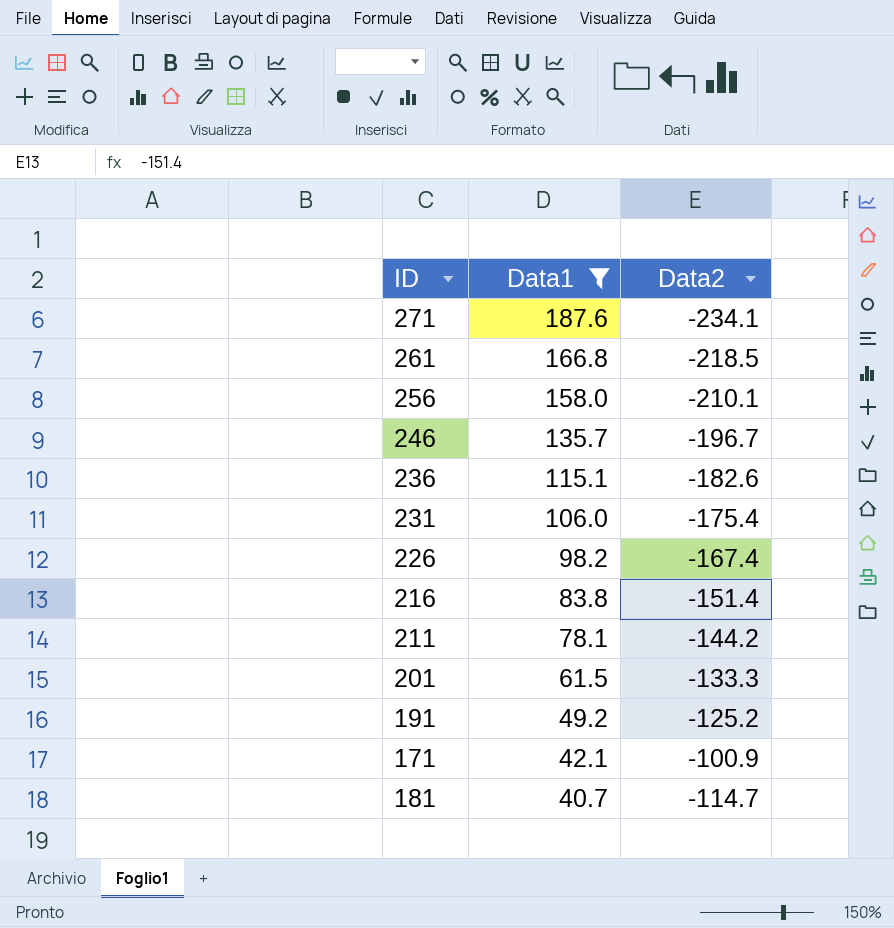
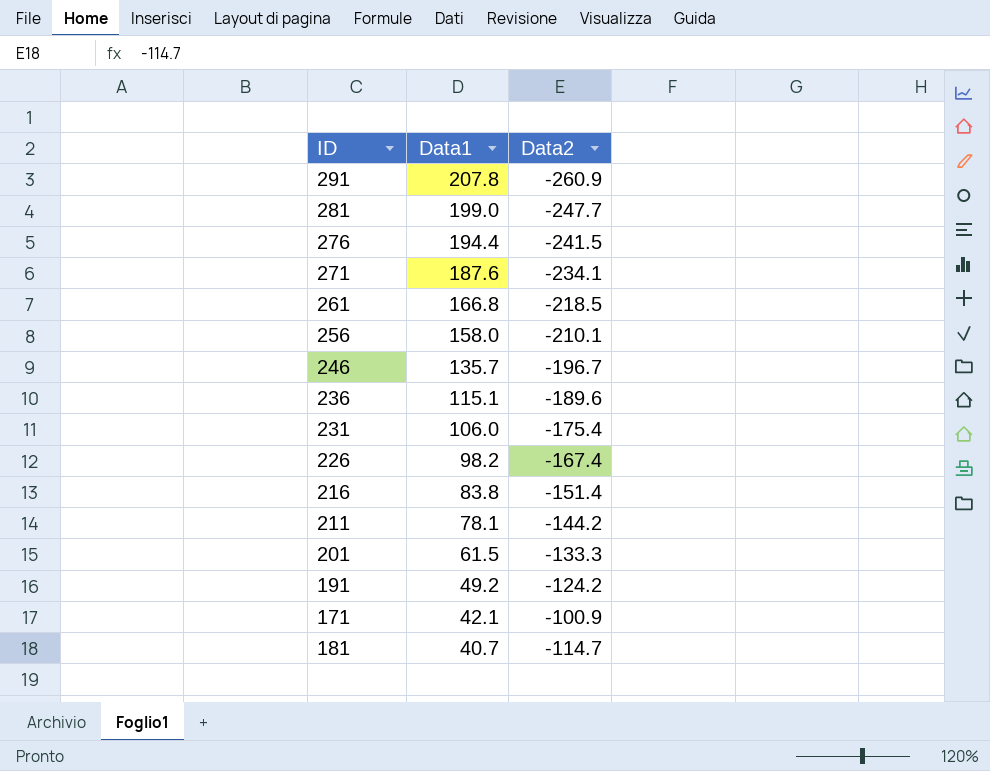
filter: Data1 <= 187.6 -> none
236 | Data2: -182.6 -> -189.6
191 | Data2: -125.2 -> -124.2

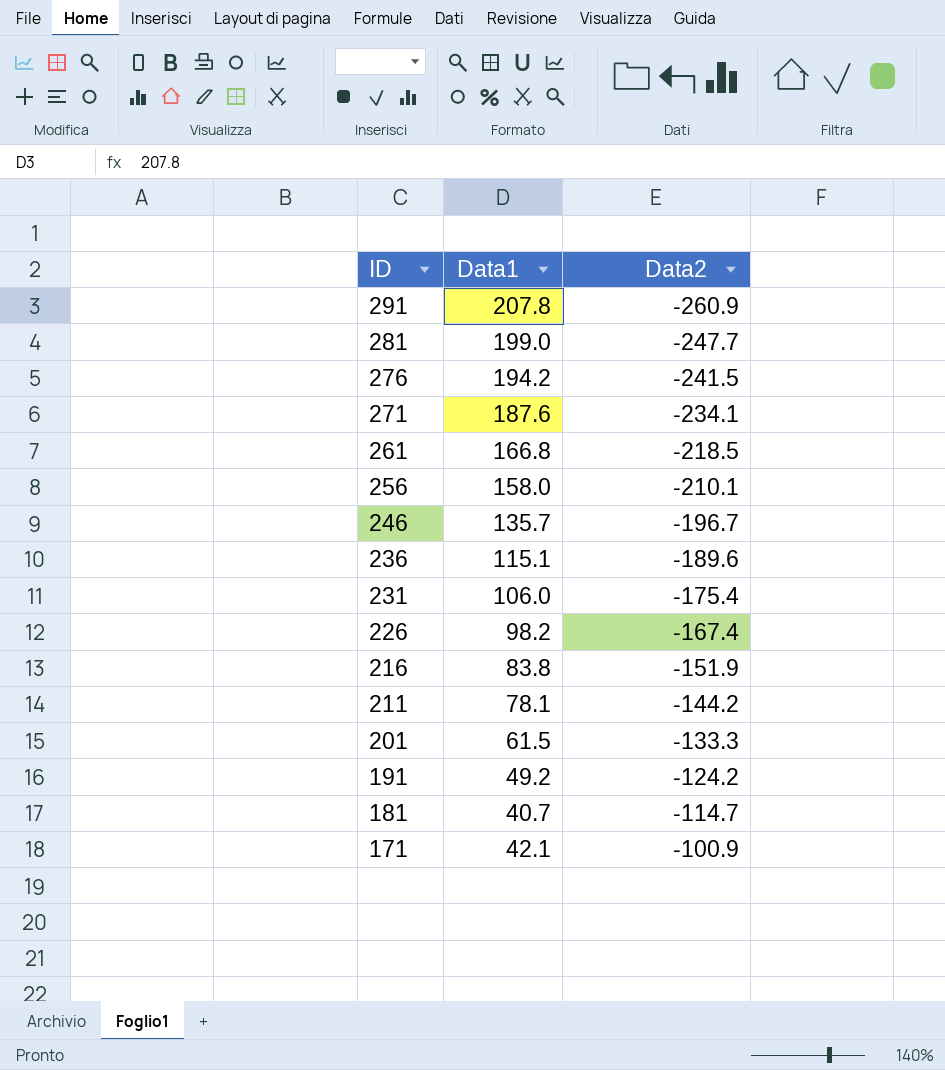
row order: Data1 descending -> ID descending
276 | Data1: 194.4 -> 194.2
216 | Data2: -151.4 -> -151.9

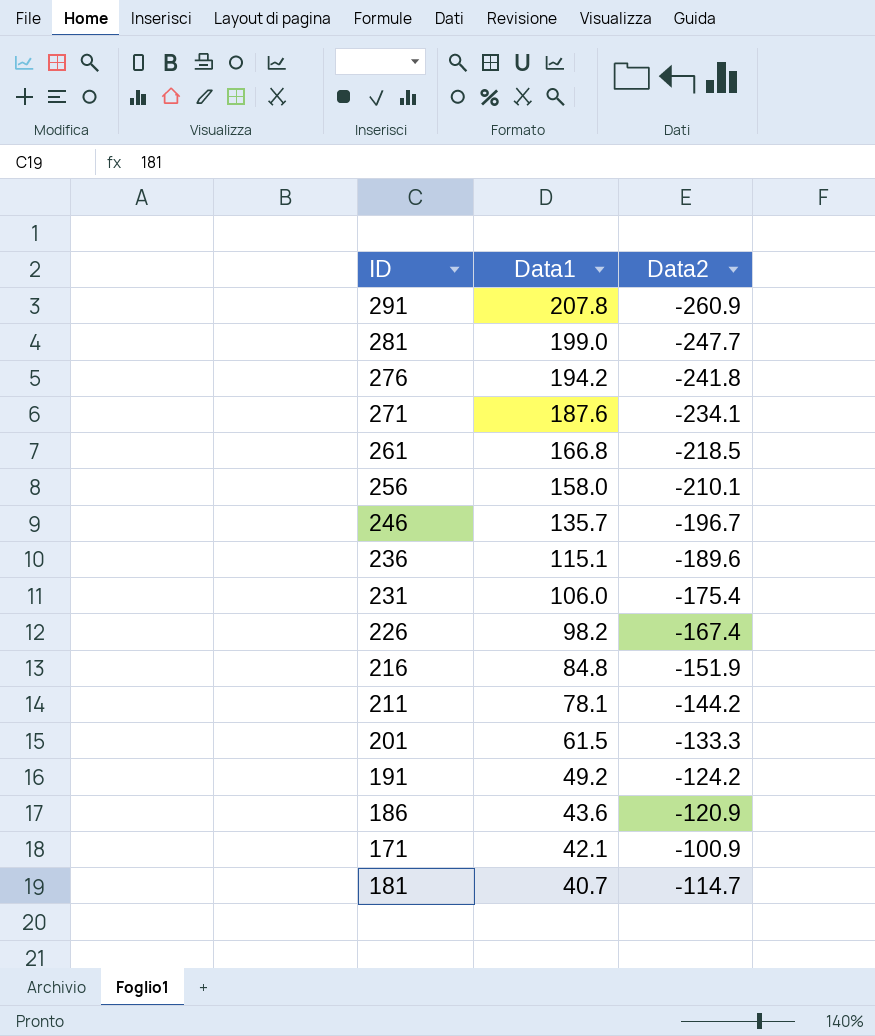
row order: ID descending -> Data1 descending
276 | Data2: -241.5 -> -241.8
216 | Data1: 83.8 -> 84.8
row 186: none -> 43.6 | -120.9

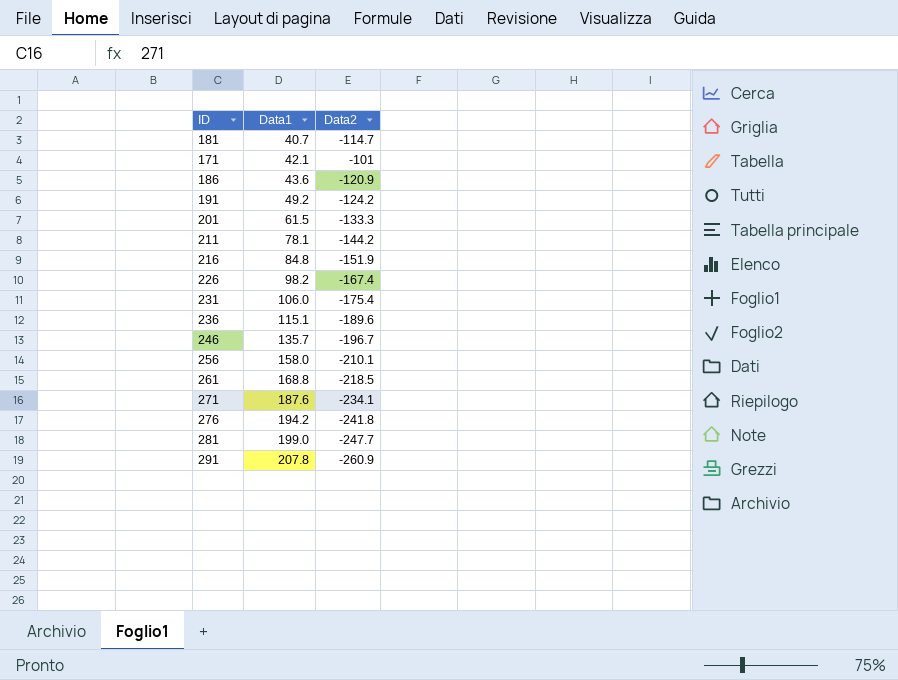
row order: Data1 descending -> Data1 ascending
171 | Data2: -100.9 -> -101
261 | Data1: 166.8 -> 168.8

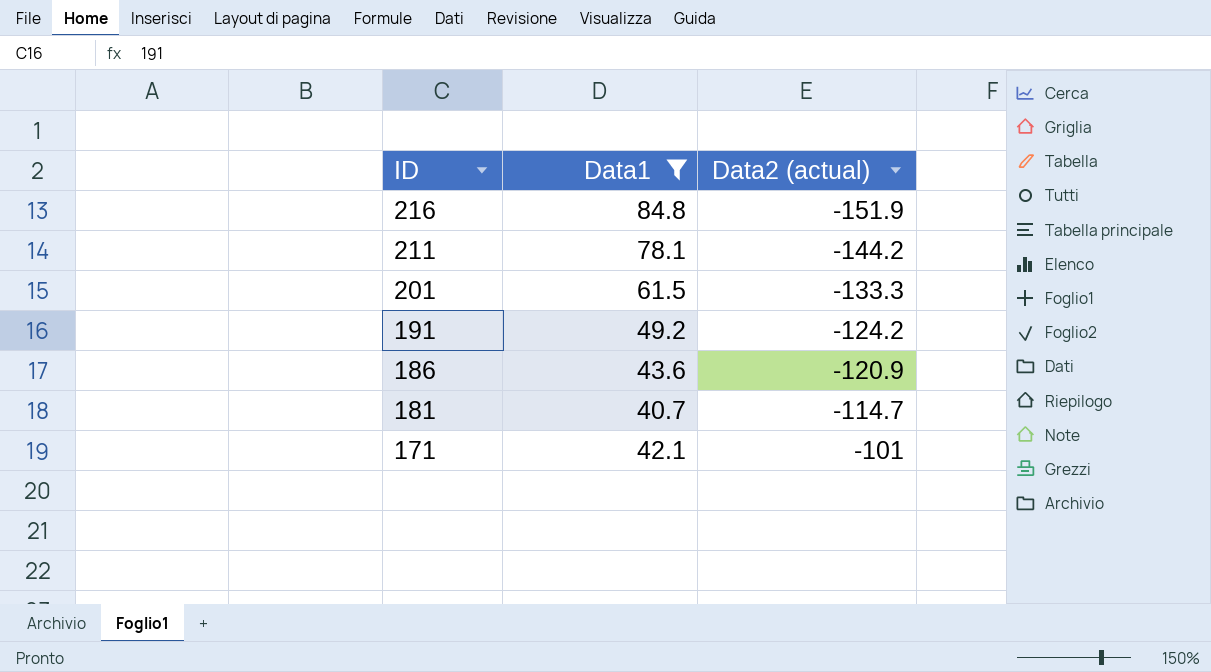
filter: none -> Data1 <= 84.8
row order: Data1 ascending -> ID descending
column name: Data2 -> Data2 (actual)

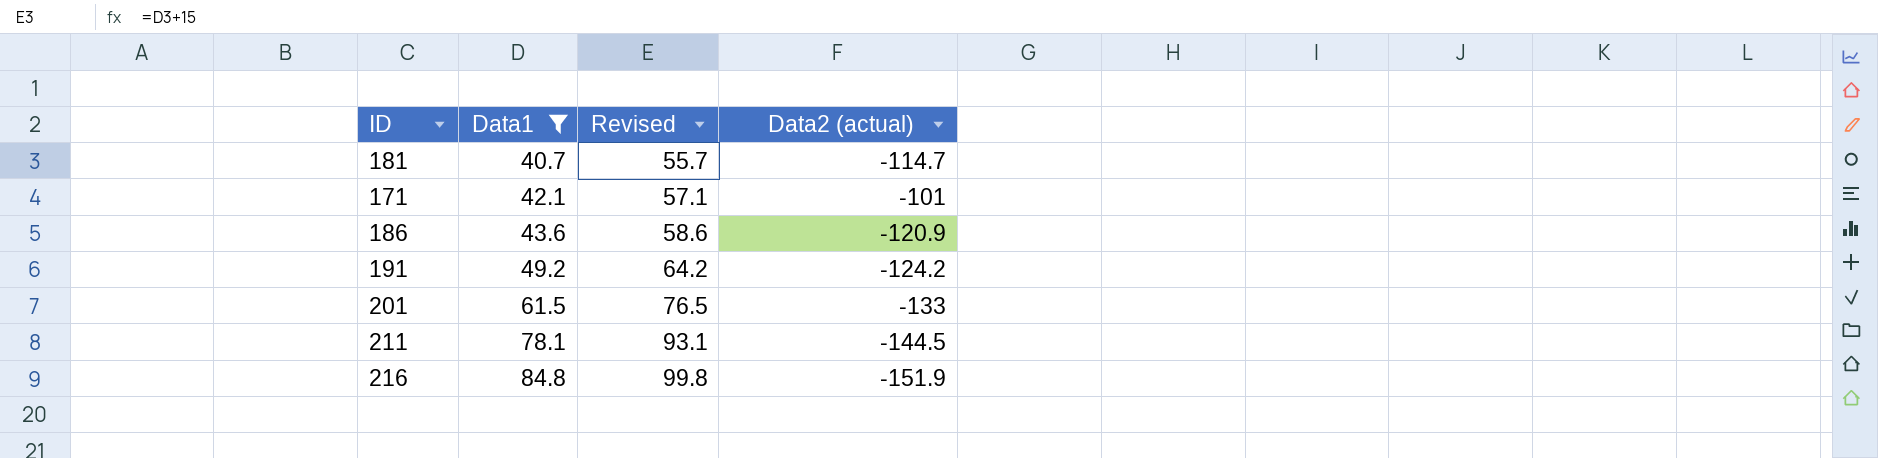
row order: ID descending -> Data1 ascending
column Revised | formula: none -> [Data1] + 15
201 | Data2 (actual): -133.3 -> -133
211 | Data2 (actual): -144.2 -> -144.5

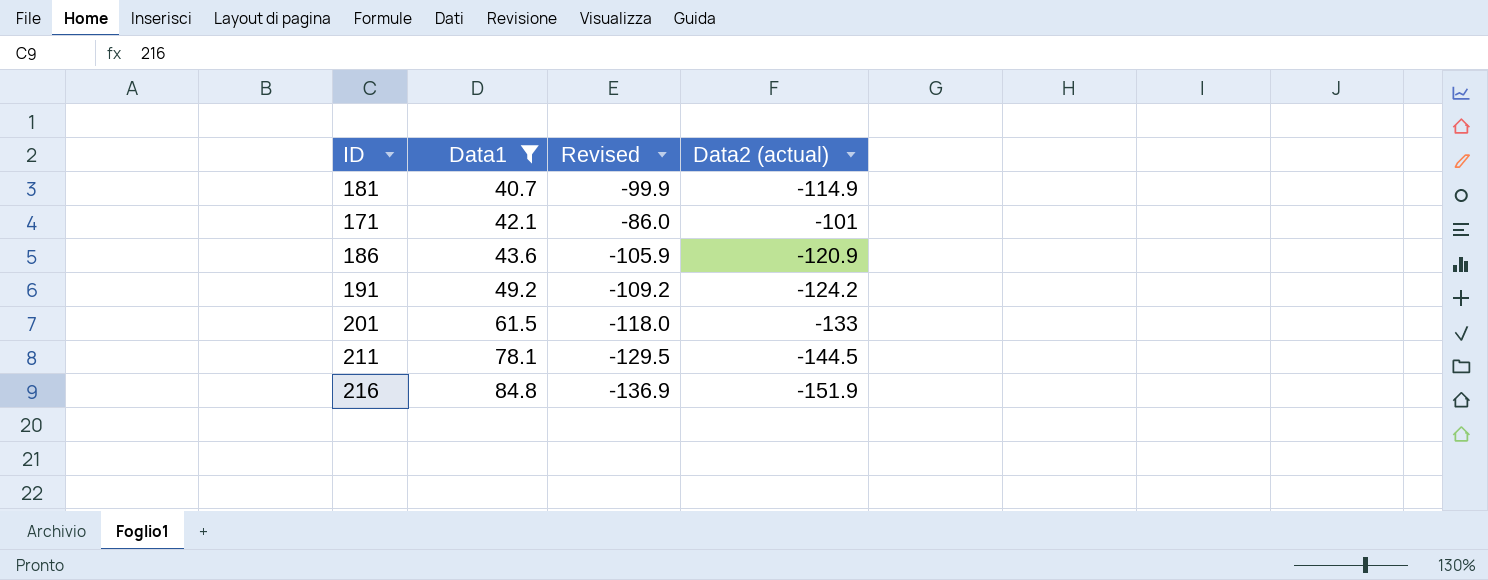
column Revised | formula: [Data1] + 15 -> [Data2 (actual)] + 15
181 | Data2 (actual): -114.7 -> -114.9

